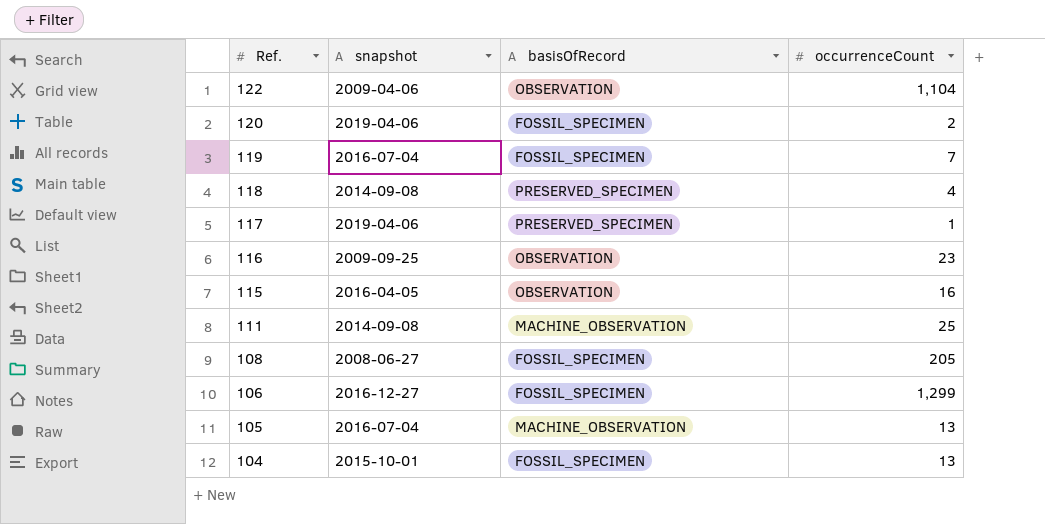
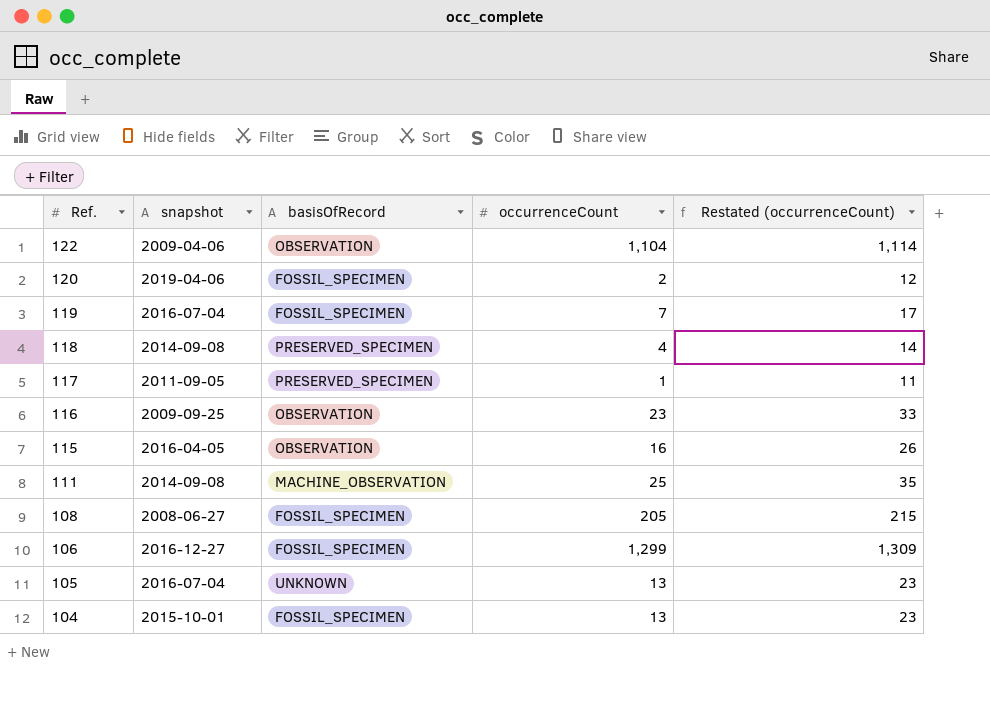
column Restated (occurrenceCount) | formula: none -> [occurrenceCount] + 10
117 | snapshot: 2019-04-06 -> 2011-09-05
105 | basisOfRecord: MACHINE_OBSERVATION -> UNKNOWN

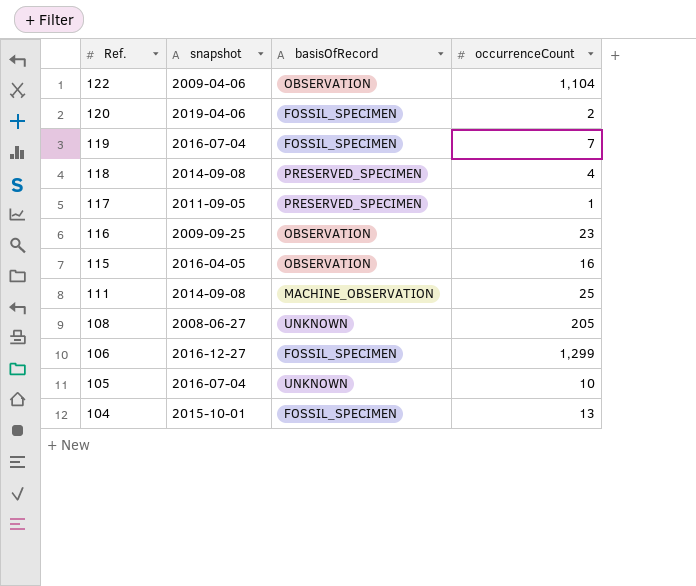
column Restated (occurrenceCount) | formula: [occurrenceCount] + 10 -> none
108 | basisOfRecord: FOSSIL_SPECIMEN -> UNKNOWN
105 | occurrenceCount: 13 -> 10

